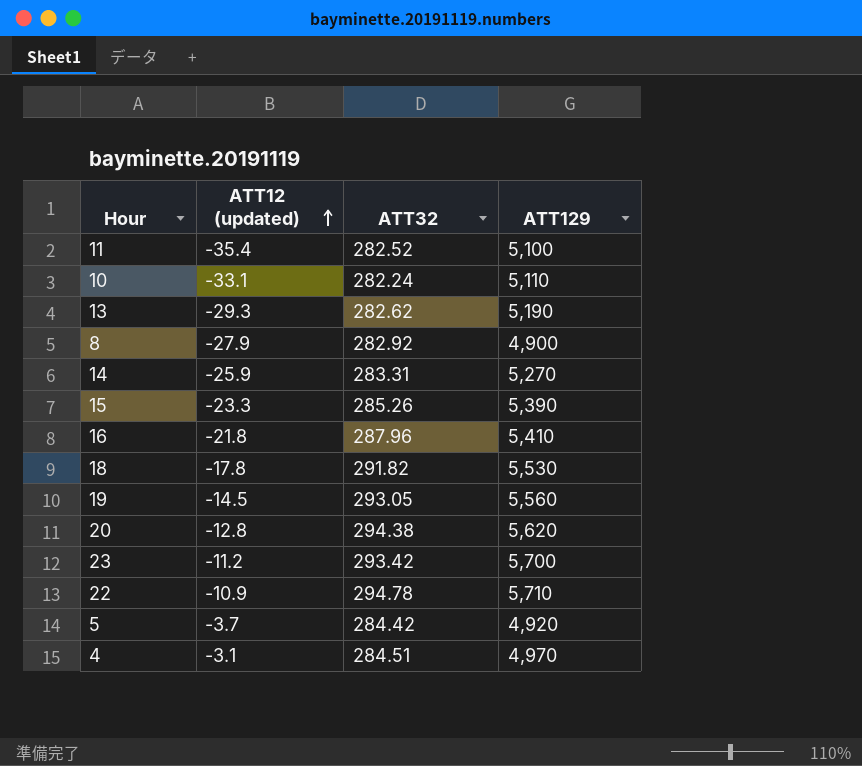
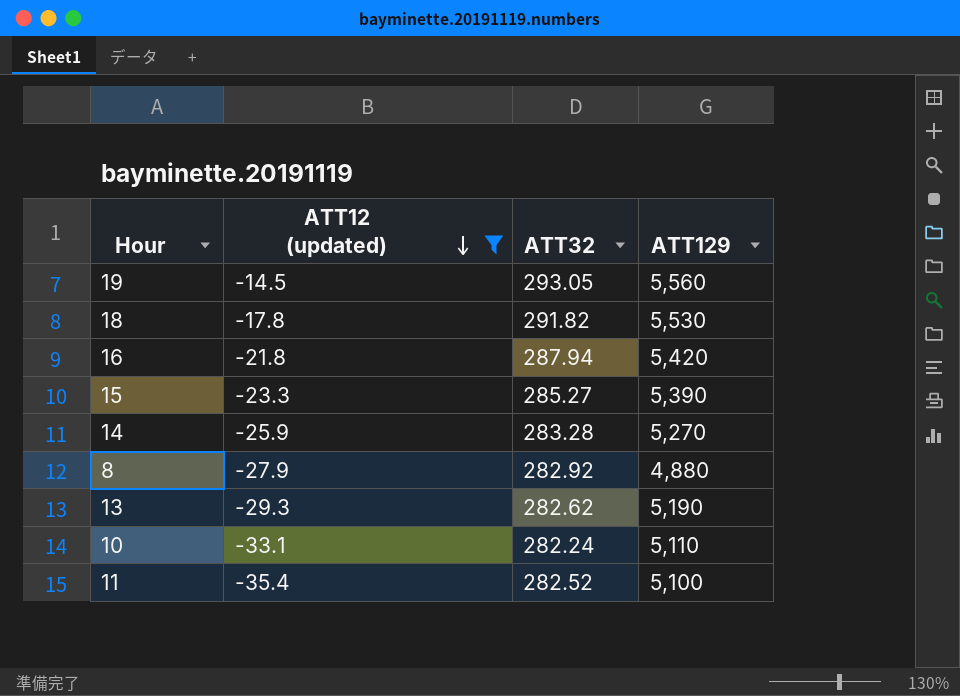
filter: none -> ATT12 (updated) <= -14.5
row order: ATT12 (updated) ascending -> ATT12 (updated) descending
16 | ATT32: 287.96 -> 287.94
16 | ATT129: 5,410 -> 5,420
15 | ATT32: 285.26 -> 285.27
14 | ATT32: 283.31 -> 283.28
8 | ATT129: 4,900 -> 4,880

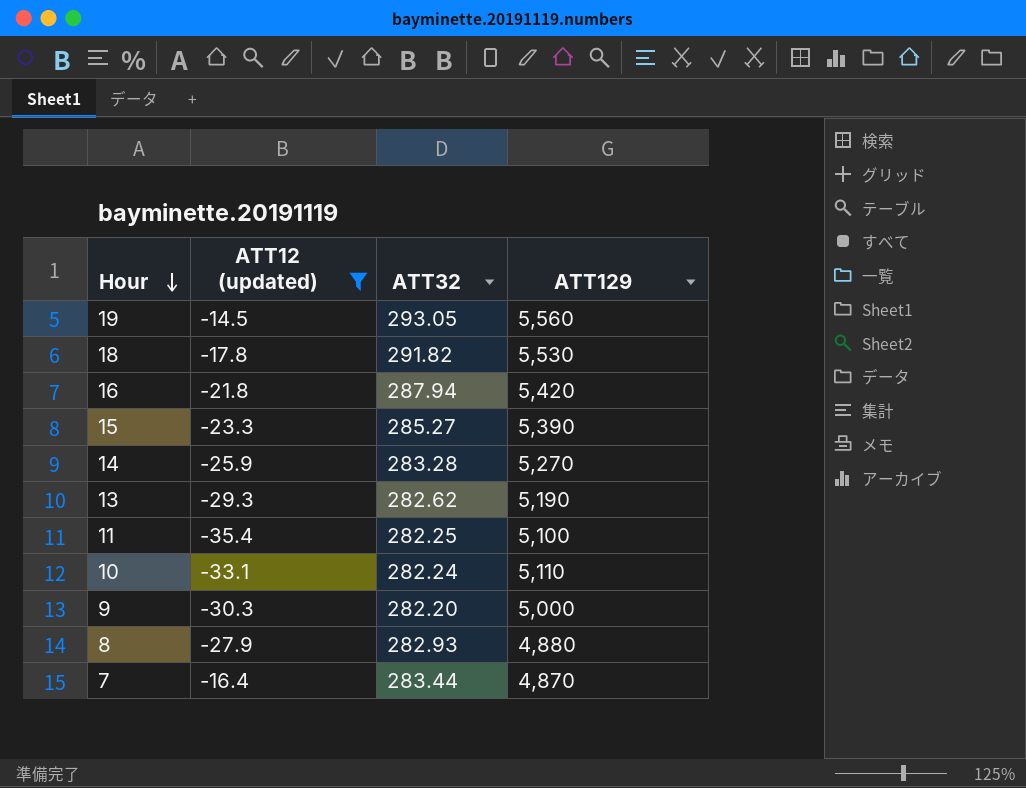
row order: ATT12 (updated) descending -> Hour descending
11 | ATT32: 282.52 -> 282.25
row 9: none -> -30.3 | 282.20 | 5,000
8 | ATT32: 282.92 -> 282.93
row 7: none -> -16.4 | 283.44 | 4,870

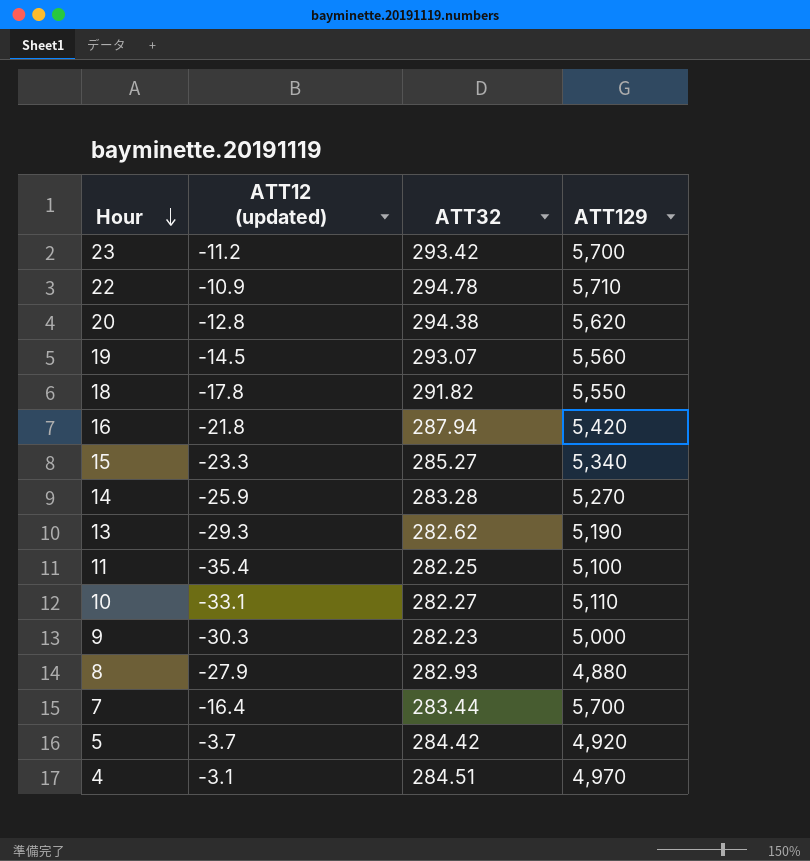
filter: ATT12 (updated) <= -14.5 -> none
19 | ATT32: 293.05 -> 293.07
18 | ATT129: 5,530 -> 5,550
15 | ATT129: 5,390 -> 5,340
10 | ATT32: 282.24 -> 282.27
9 | ATT32: 282.20 -> 282.23
7 | ATT129: 4,870 -> 5,700

